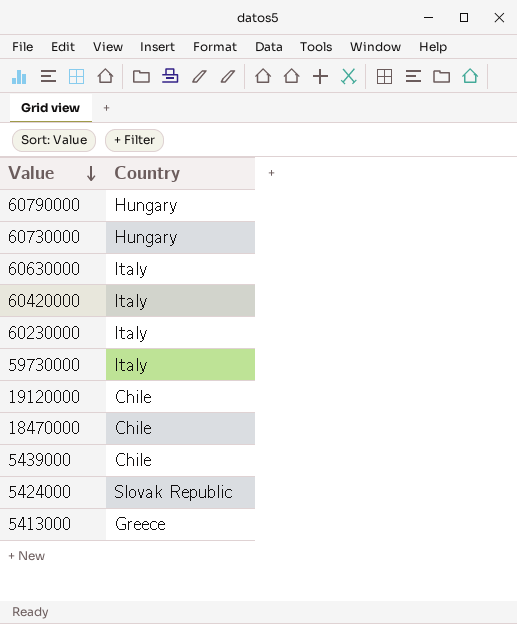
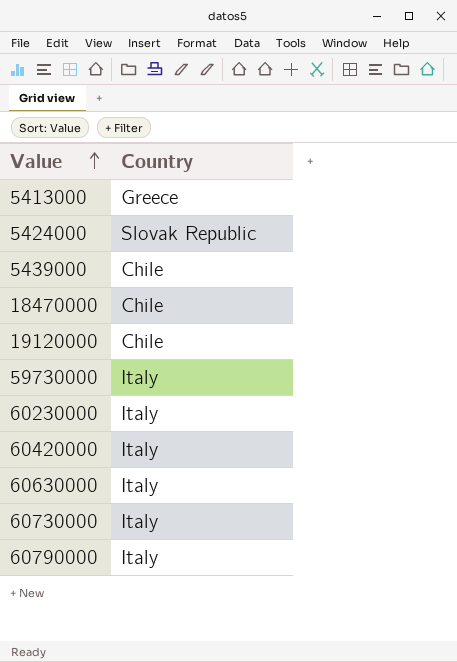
row order: Value descending -> Value ascending
60730000 | Country: Hungary -> Italy
60790000 | Country: Hungary -> Italy

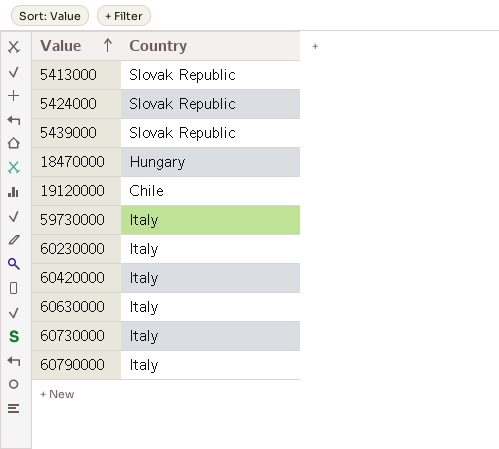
5413000 | Country: Greece -> Slovak Republic
5439000 | Country: Chile -> Slovak Republic
18470000 | Country: Chile -> Hungary

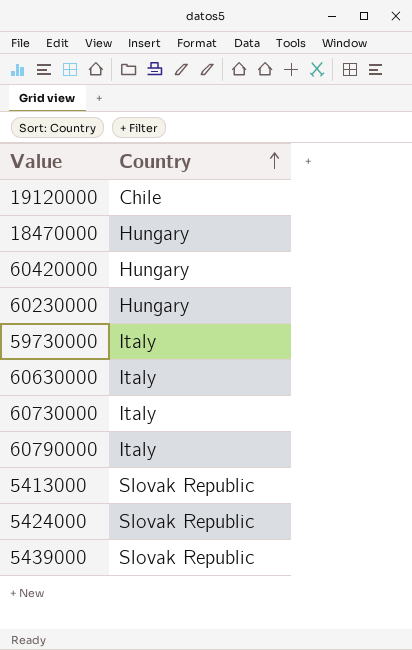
row order: Value ascending -> Country ascending
60420000 | Country: Italy -> Hungary
60230000 | Country: Italy -> Hungary

